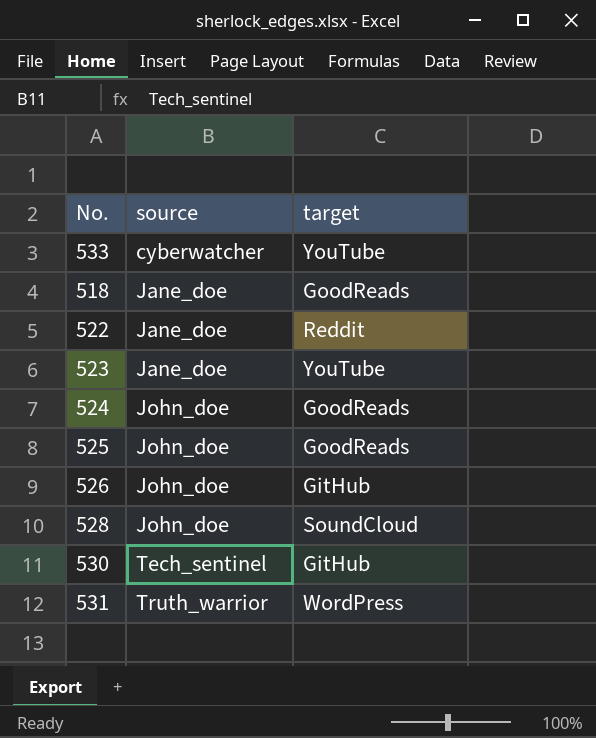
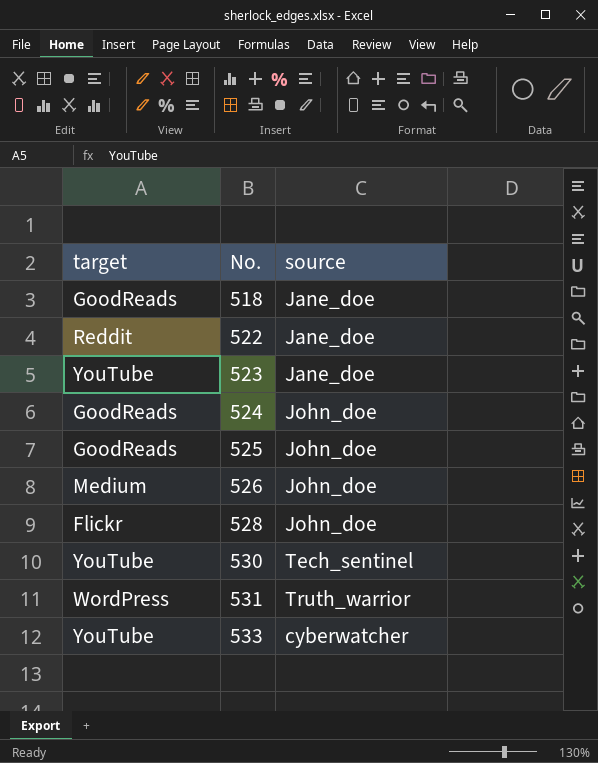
row order: source ascending -> No. ascending
column target | position: 3 -> 1
526 | target: GitHub -> Medium
528 | target: SoundCloud -> Flickr
530 | target: GitHub -> YouTube

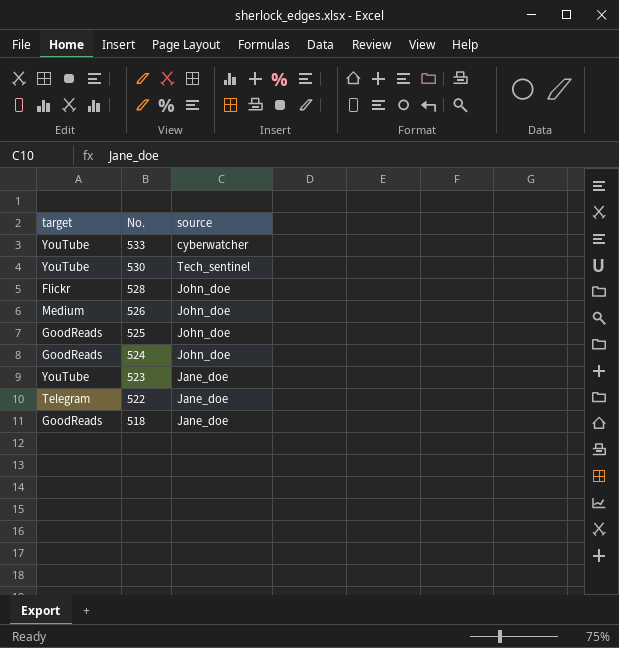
row order: No. ascending -> No. descending
row 531: WordPress | Truth_warrior -> none
522 | target: Reddit -> Telegram

